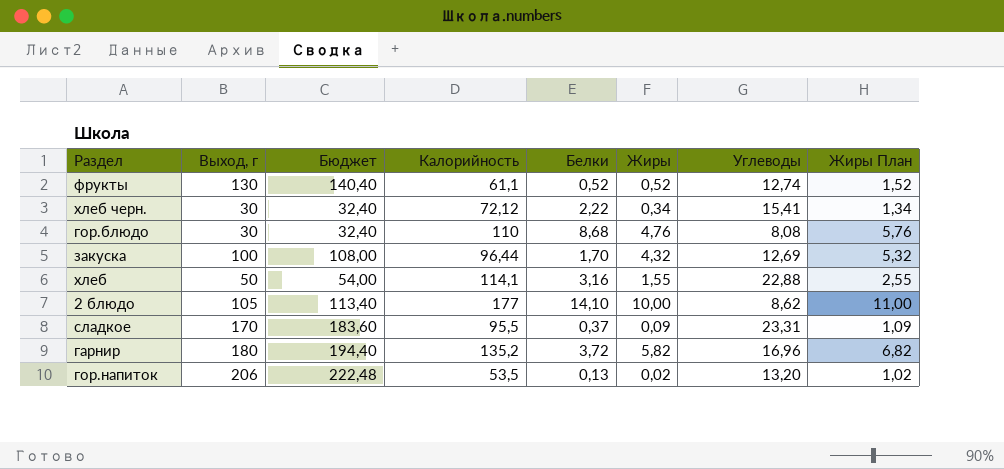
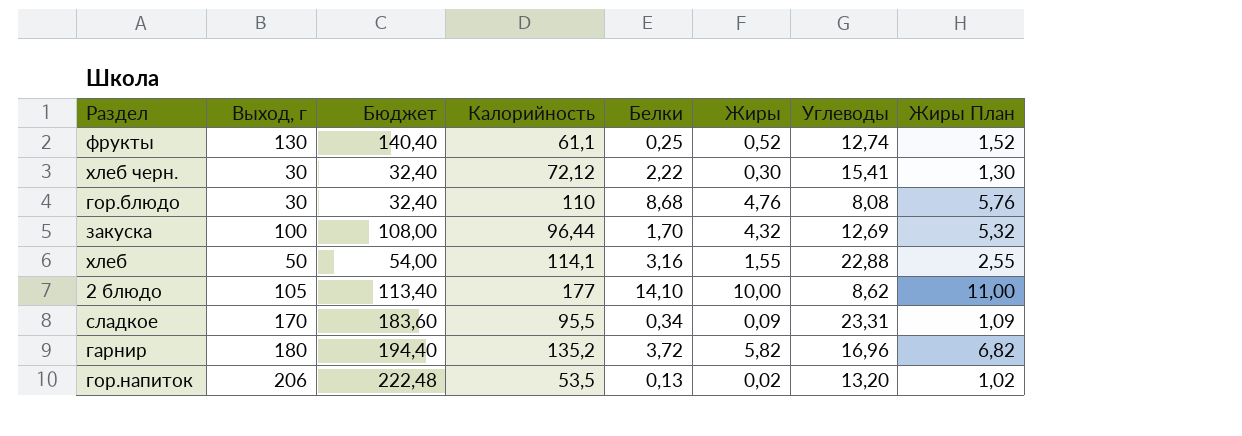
фрукты | Белки: 0,52 -> 0,25
хлеб черн. | Жиры: 0,34 -> 0,30
хлеб черн. | Жиры План: 1,34 -> 1,30
сладкое | Белки: 0,37 -> 0,34

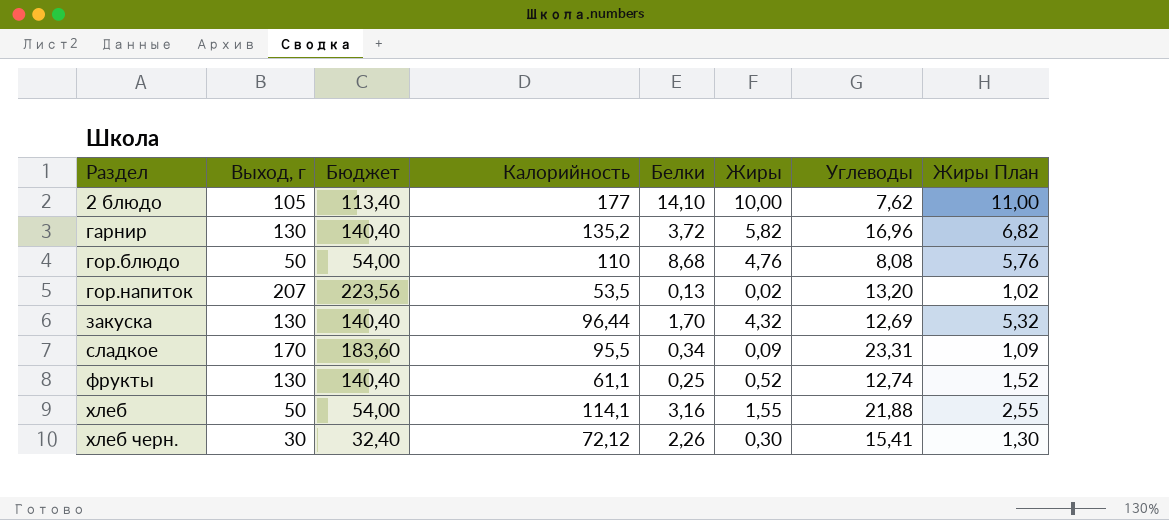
row order: none -> Раздел ascending
2 блюдо | Углеводы: 8,62 -> 7,62
гарнир | Выход, г: 180 -> 130
гарнир | Бюджет: 194,40 -> 140,40
гор.блюдо | Выход, г: 30 -> 50
гор.блюдо | Бюджет: 32,40 -> 54,00
гор.напиток | Выход, г: 206 -> 207
гор.напиток | Бюджет: 222,48 -> 223,56
закуска | Выход, г: 100 -> 130
закуска | Бюджет: 108,00 -> 140,40
хлеб | Углеводы: 22,88 -> 21,88
хлеб черн. | Белки: 2,22 -> 2,26

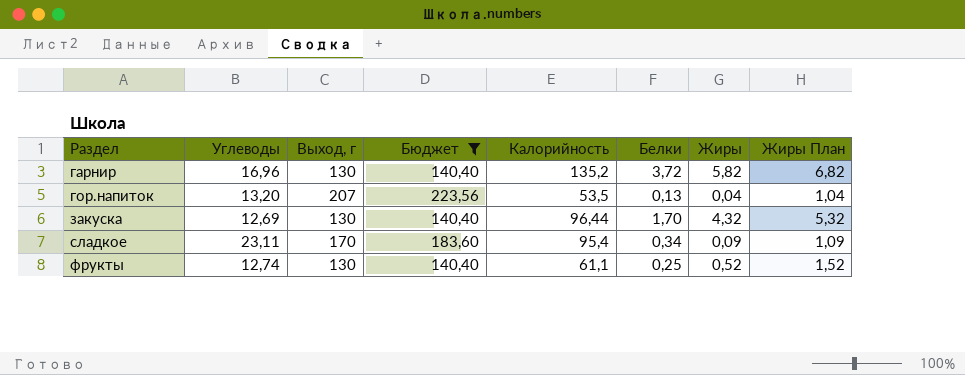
filter: none -> Бюджет >= 140,40
column Углеводы | position: 7 -> 2
гор.напиток | Жиры: 0,02 -> 0,04
гор.напиток | Жиры План: 1,02 -> 1,04
сладкое | Углеводы: 23,31 -> 23,11
сладкое | Калорийность: 95,5 -> 95,4

